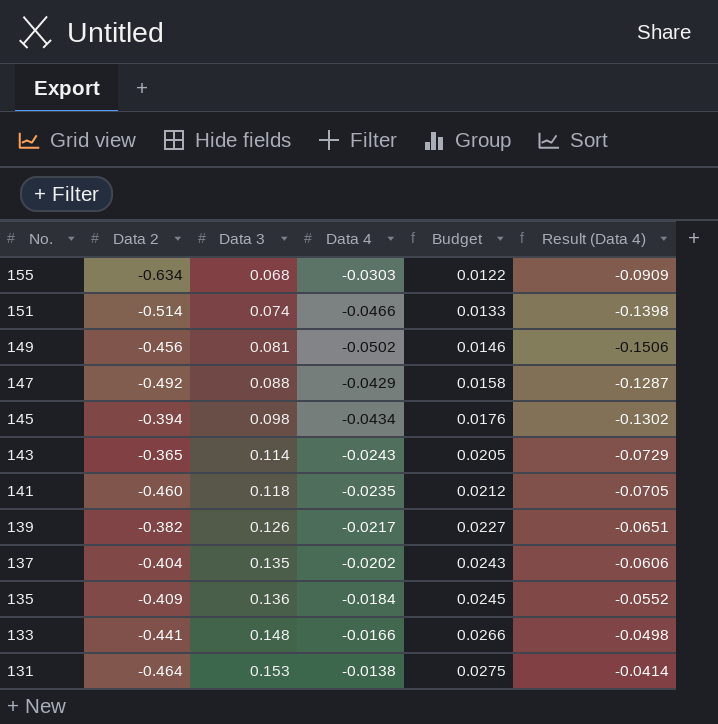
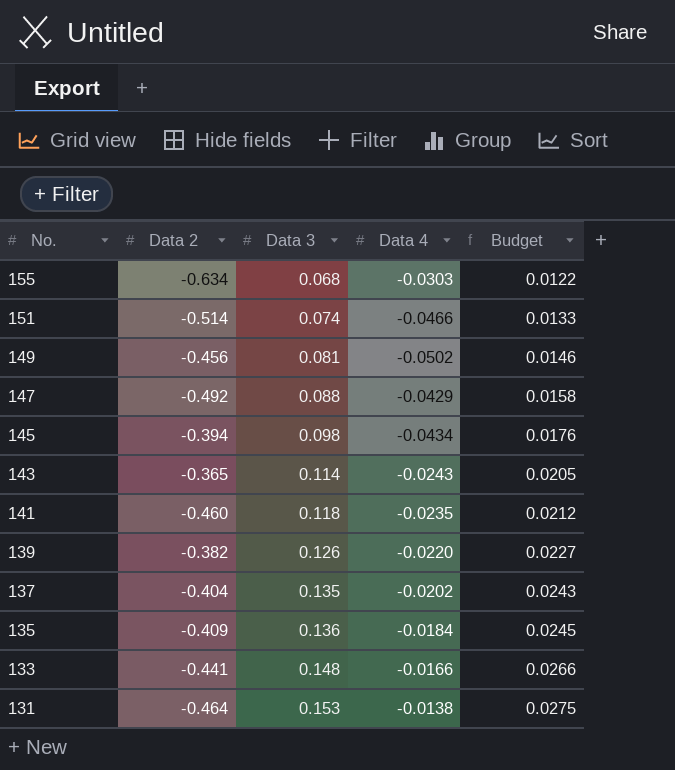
column Result (Data 4) | formula: [Data 4] * 3 -> none
139 | Data 4: -0.0217 -> -0.0220

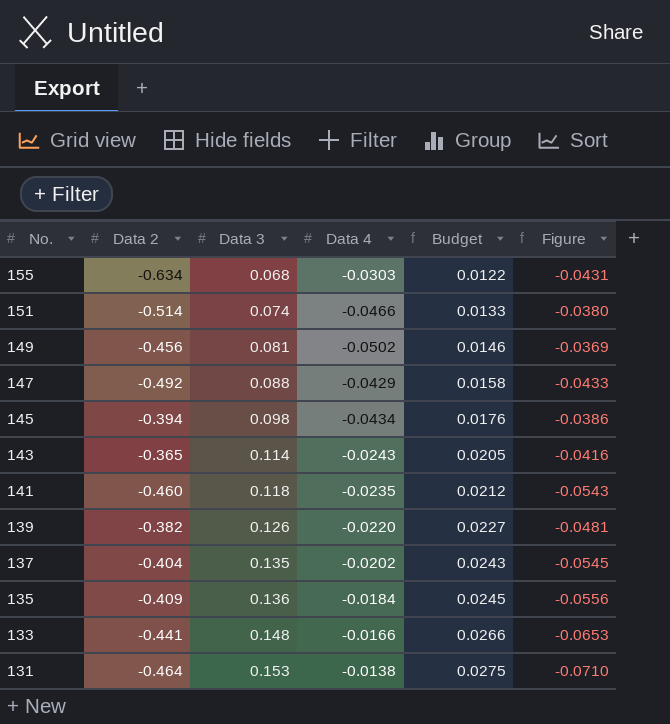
column Figure | formula: none -> [Data 2] * [Data 3]

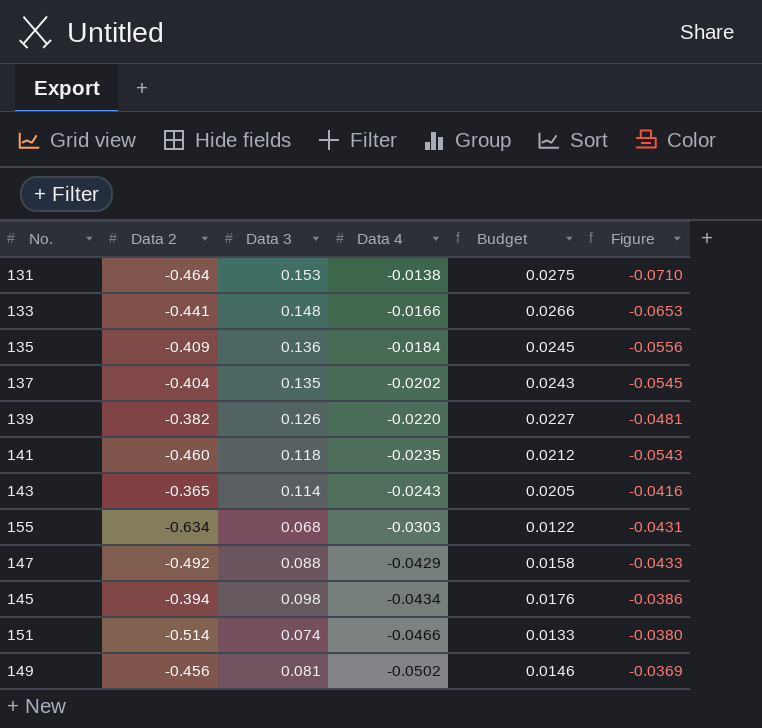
row order: No. descending -> Data 4 descending

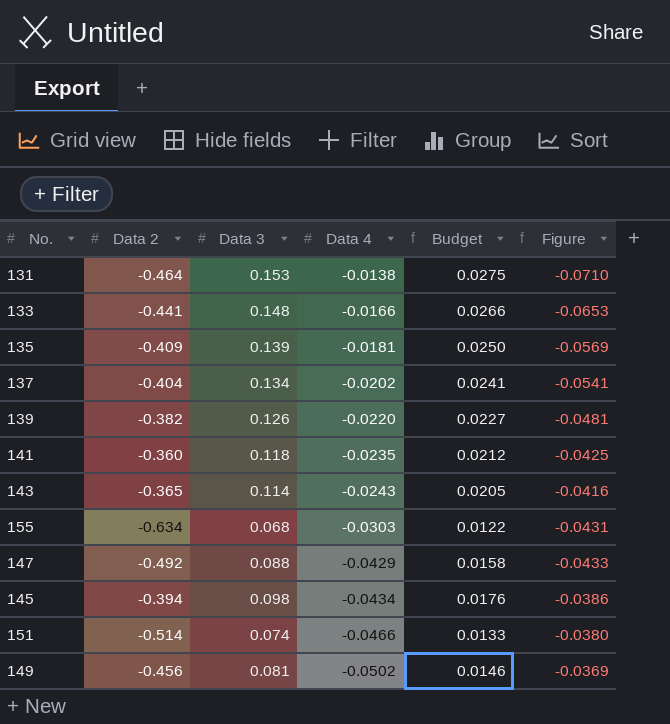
135 | Data 3: 0.136 -> 0.139
135 | Data 4: -0.0184 -> -0.0181
135 | Budget: 0.0245 -> 0.0250
135 | Figure: -0.0556 -> -0.0569
137 | Data 3: 0.135 -> 0.134
137 | Budget: 0.0243 -> 0.0241
137 | Figure: -0.0545 -> -0.0541
141 | Data 2: -0.460 -> -0.360
141 | Figure: -0.0543 -> -0.0425

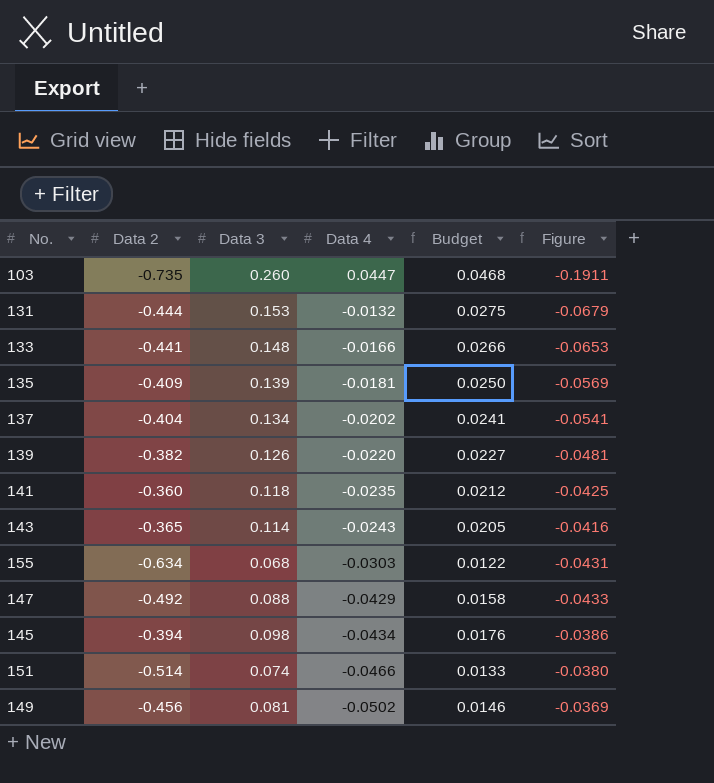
row 103: none -> -0.735 | 0.260 | 0.0447 | 0.0468 | -0.1911
131 | Data 2: -0.464 -> -0.444
131 | Data 4: -0.0138 -> -0.0132
131 | Figure: -0.0710 -> -0.0679

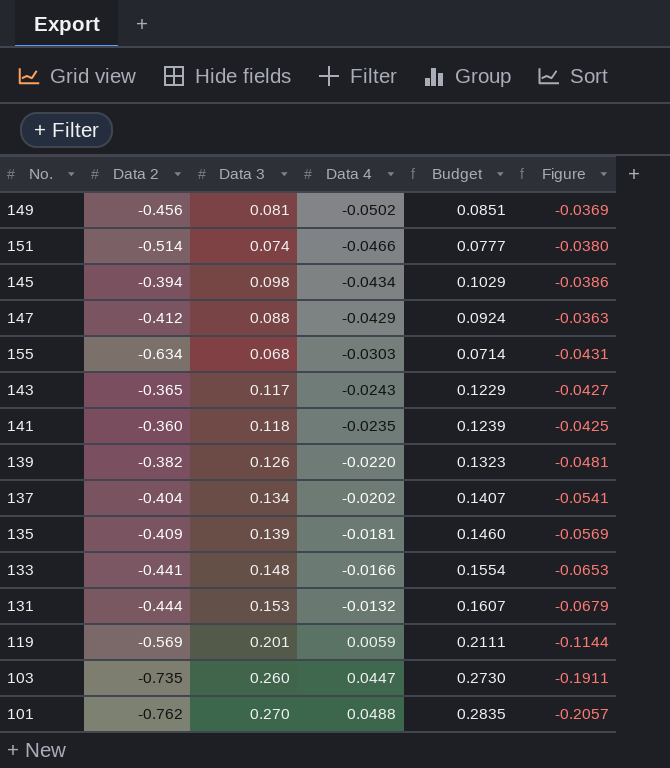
row order: Data 4 descending -> Data 4 ascending
column Budget | formula: [Data 3] * 0.18 -> [Data 3] * 1.05
147 | Data 2: -0.492 -> -0.412
147 | Figure: -0.0433 -> -0.0363
143 | Data 3: 0.114 -> 0.117
143 | Figure: -0.0416 -> -0.0427
row 119: none -> -0.569 | 0.201 | 0.0059 | 0.2111 | -0.1144
row 101: none -> -0.762 | 0.270 | 0.0488 | 0.2835 | -0.2057

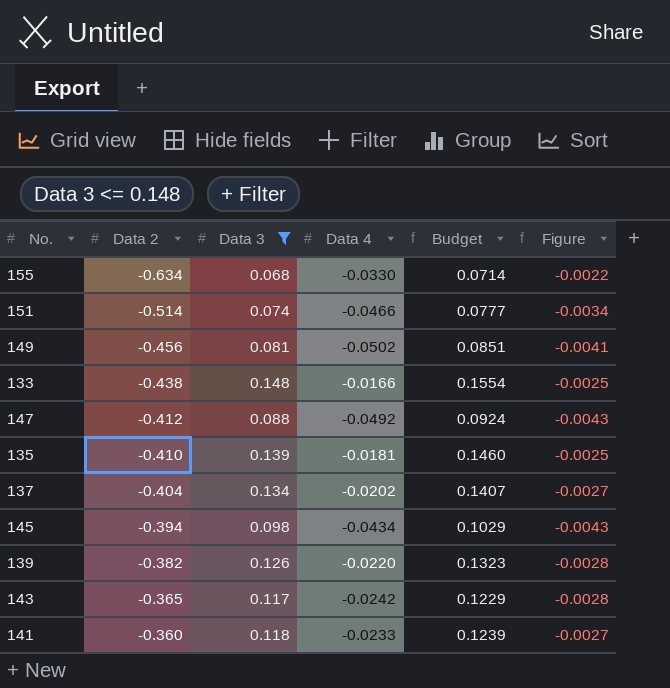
filter: none -> Data 3 <= 0.148
row order: Data 4 ascending -> Data 2 ascending
column Figure | formula: [Data 2] * [Data 3] -> [Data 3] * [Data 4]
155 | Data 4: -0.0303 -> -0.0330
133 | Data 2: -0.441 -> -0.438
147 | Data 4: -0.0429 -> -0.0492
135 | Data 2: -0.409 -> -0.410
143 | Data 4: -0.0243 -> -0.0242
141 | Data 4: -0.0235 -> -0.0233

